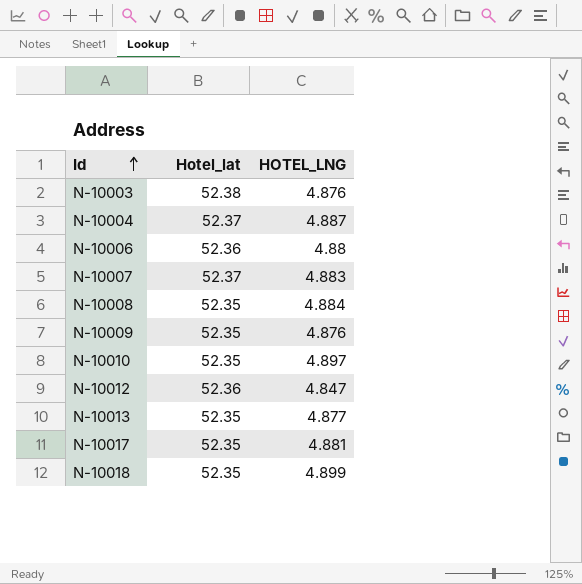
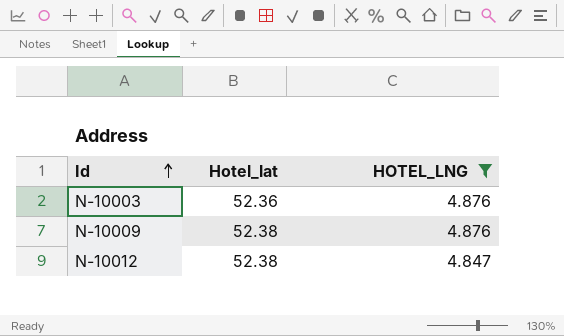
filter: none -> HOTEL_LNG <= 4.876
N-10003 | Hotel_lat: 52.38 -> 52.36
N-10009 | Hotel_lat: 52.35 -> 52.38
N-10012 | Hotel_lat: 52.36 -> 52.38

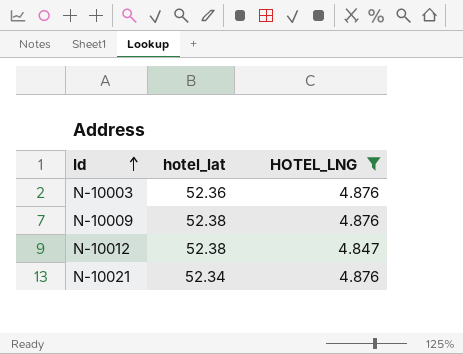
column name: Hotel_lat -> hotel_lat
row N-10021: none -> 52.34 | 4.876

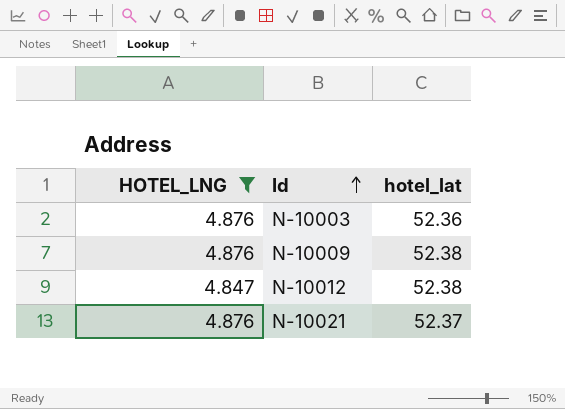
column HOTEL_LNG | position: 3 -> 1
N-10021 | hotel_lat: 52.34 -> 52.37

